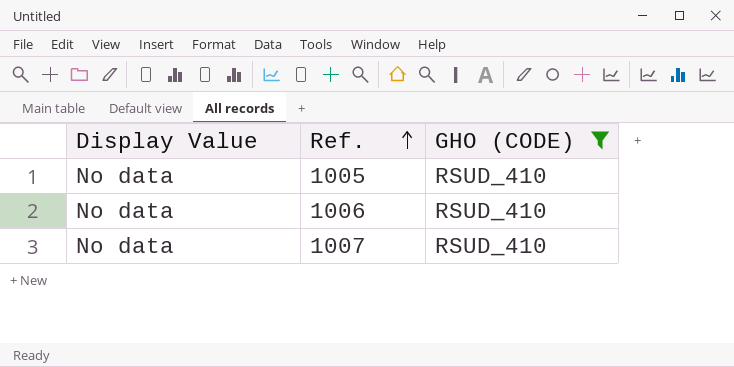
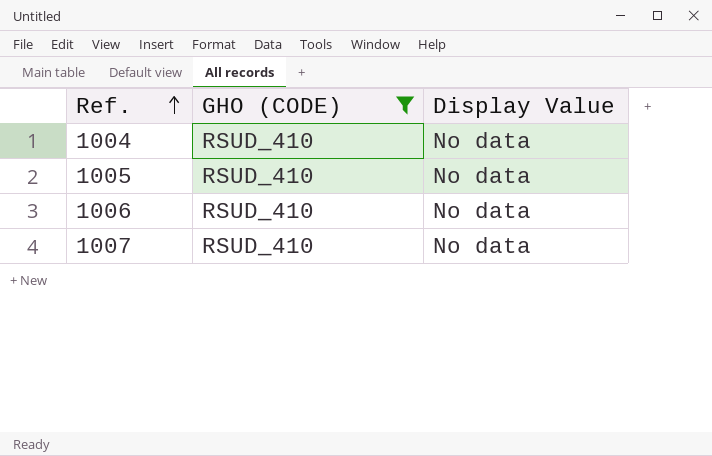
column Display Value | position: 1 -> 3
row 1004: none -> RSUD_410 | No data

